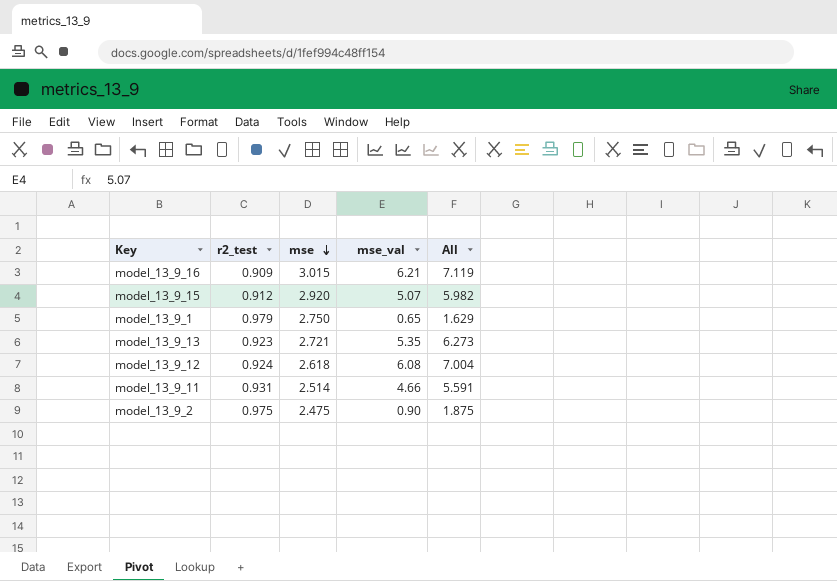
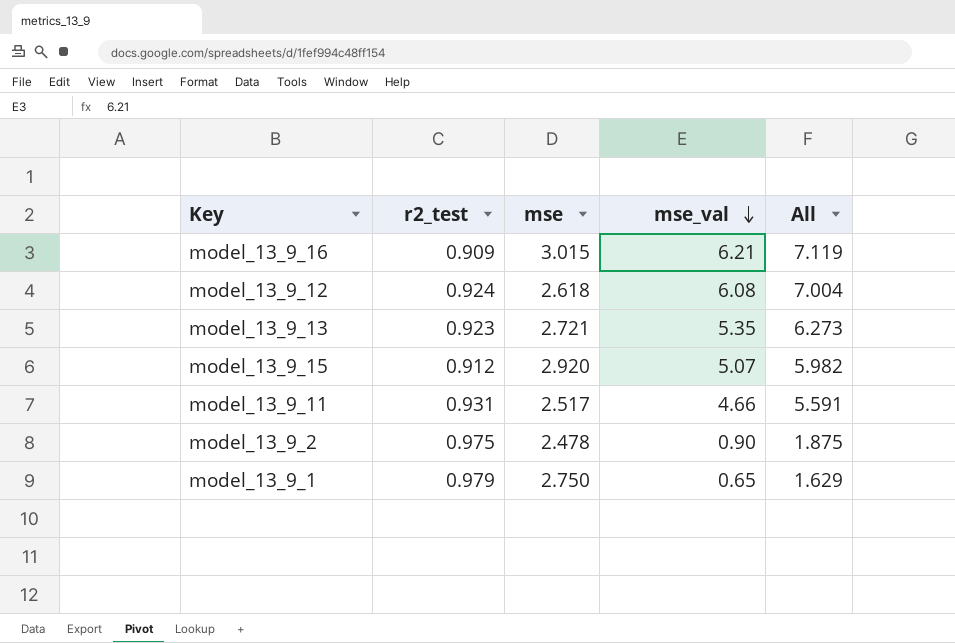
row order: mse descending -> mse_val descending
model_13_9_11 | mse: 2.514 -> 2.517
model_13_9_2 | mse: 2.475 -> 2.478

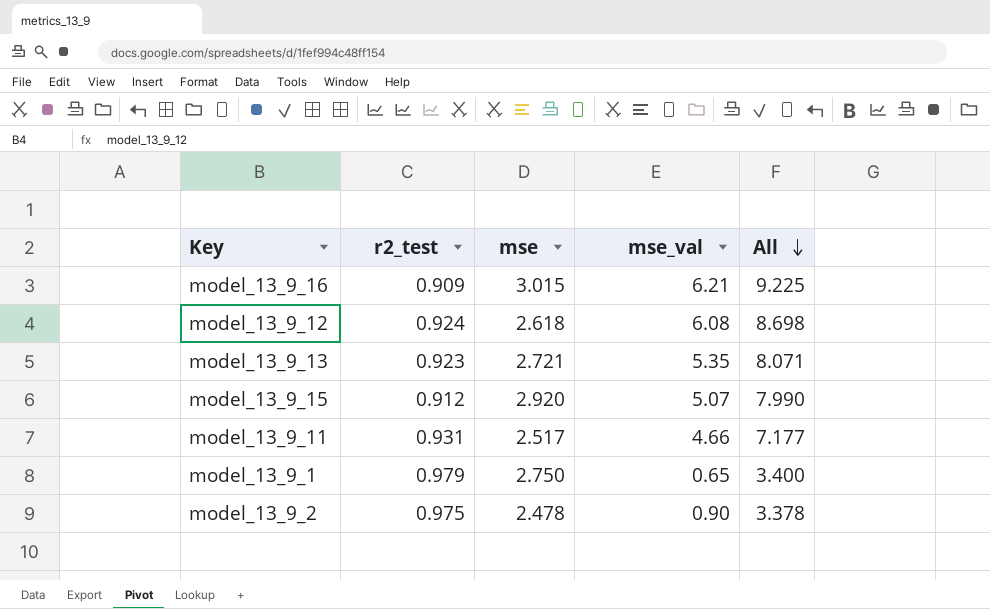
row order: mse_val descending -> All descending
column All | formula: [r2_test] + [mse_val] -> [mse] + [mse_val]

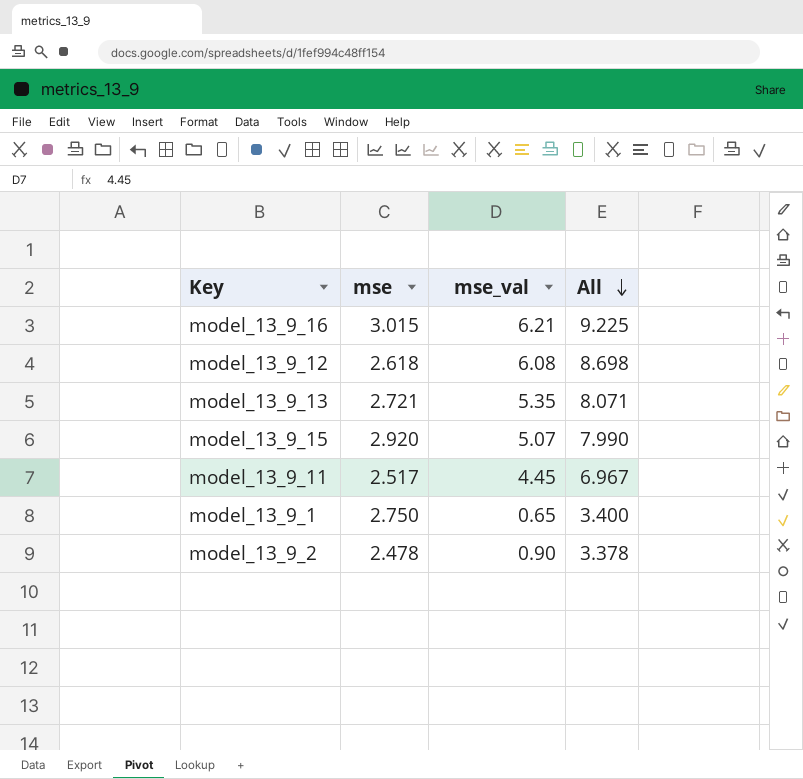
column r2_test | position: 2 -> none
model_13_9_11 | mse_val: 4.66 -> 4.45
model_13_9_11 | All: 7.177 -> 6.967

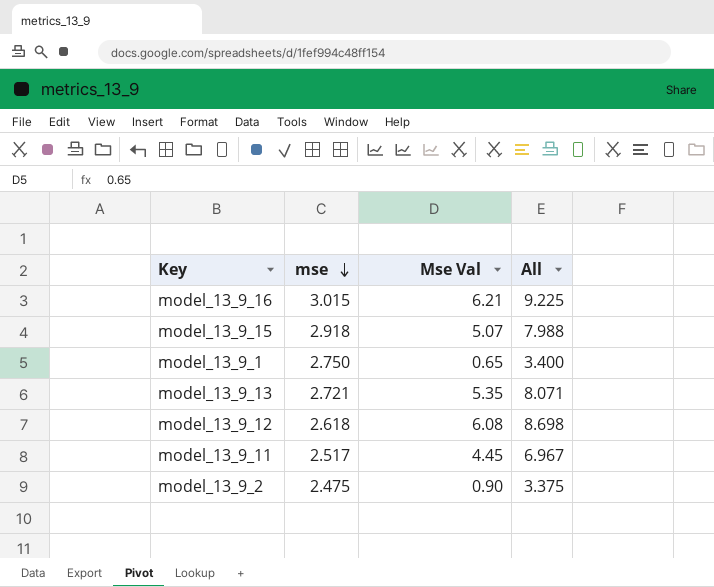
row order: All descending -> mse descending
column name: mse_val -> Mse Val
model_13_9_15 | mse: 2.920 -> 2.918
model_13_9_15 | All: 7.990 -> 7.988
model_13_9_2 | mse: 2.478 -> 2.475
model_13_9_2 | All: 3.378 -> 3.375

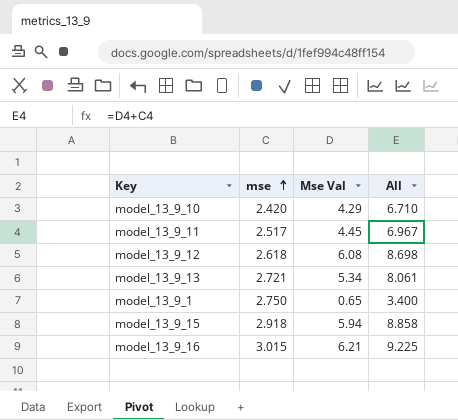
row order: mse descending -> mse ascending
row model_13_9_2: 2.475 | 0.90 | 3.375 -> none
row model_13_9_10: none -> 2.420 | 4.29 | 6.710
model_13_9_13 | Mse Val: 5.35 -> 5.34
model_13_9_13 | All: 8.071 -> 8.061
model_13_9_15 | Mse Val: 5.07 -> 5.94
model_13_9_15 | All: 7.988 -> 8.858

